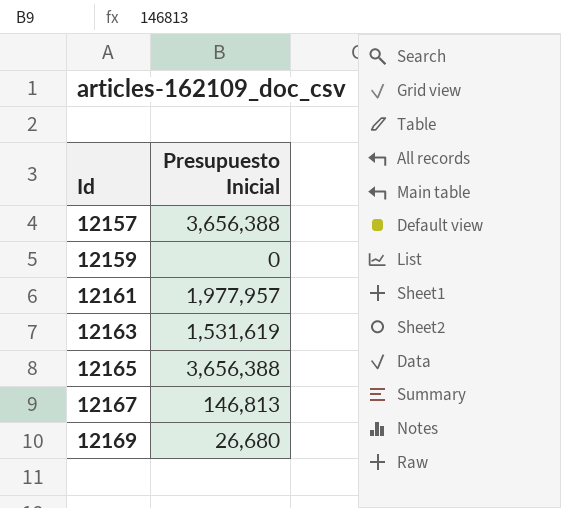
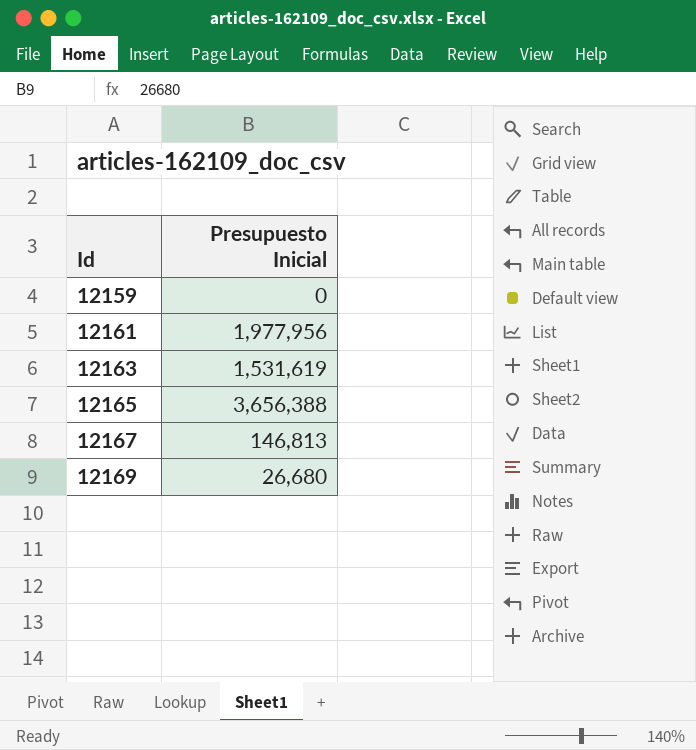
row 12157: 3,656,388 -> none
12161 | Presupuesto Inicial: 1,977,957 -> 1,977,956

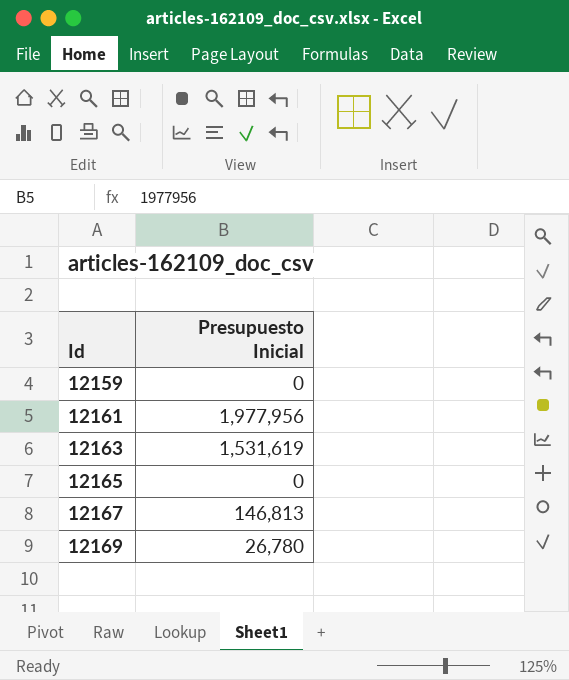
12165 | Presupuesto Inicial: 3,656,388 -> 0
12169 | Presupuesto Inicial: 26,680 -> 26,780

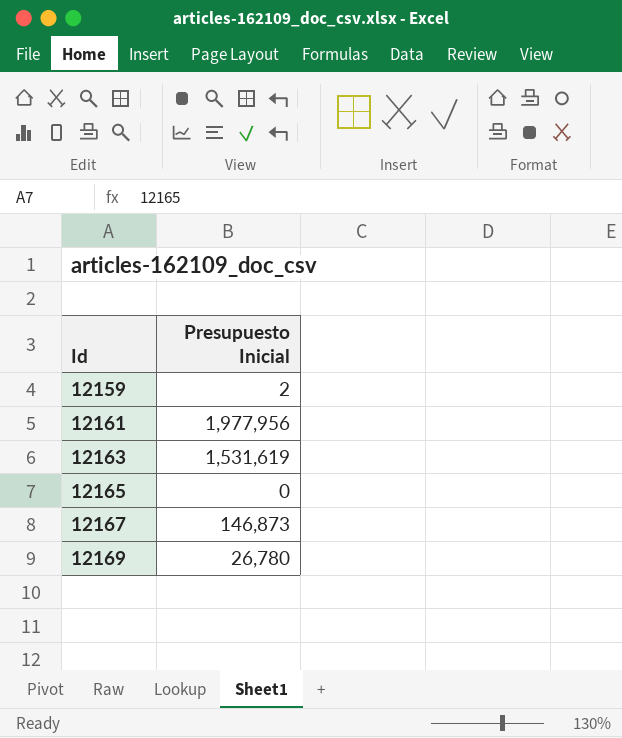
12159 | Presupuesto Inicial: 0 -> 2
12167 | Presupuesto Inicial: 146,813 -> 146,873

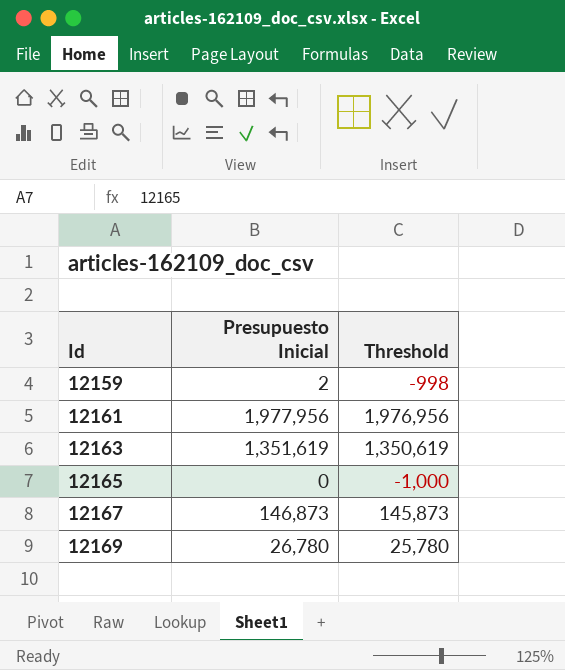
column Threshold | formula: none -> [Presupuesto Inicial] - 1000
12163 | Presupuesto Inicial: 1,531,619 -> 1,351,619

